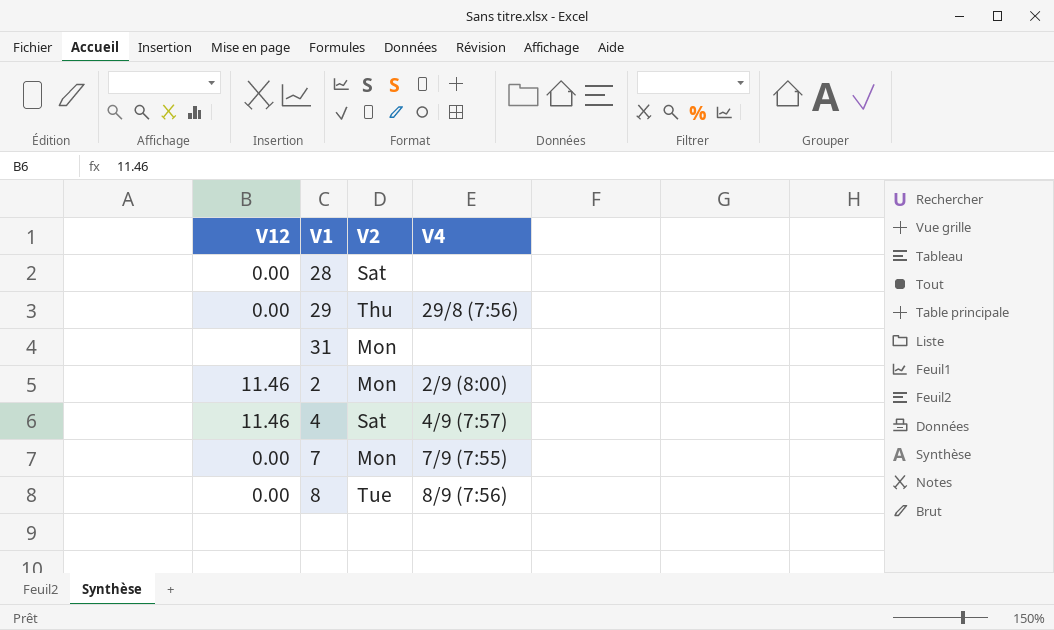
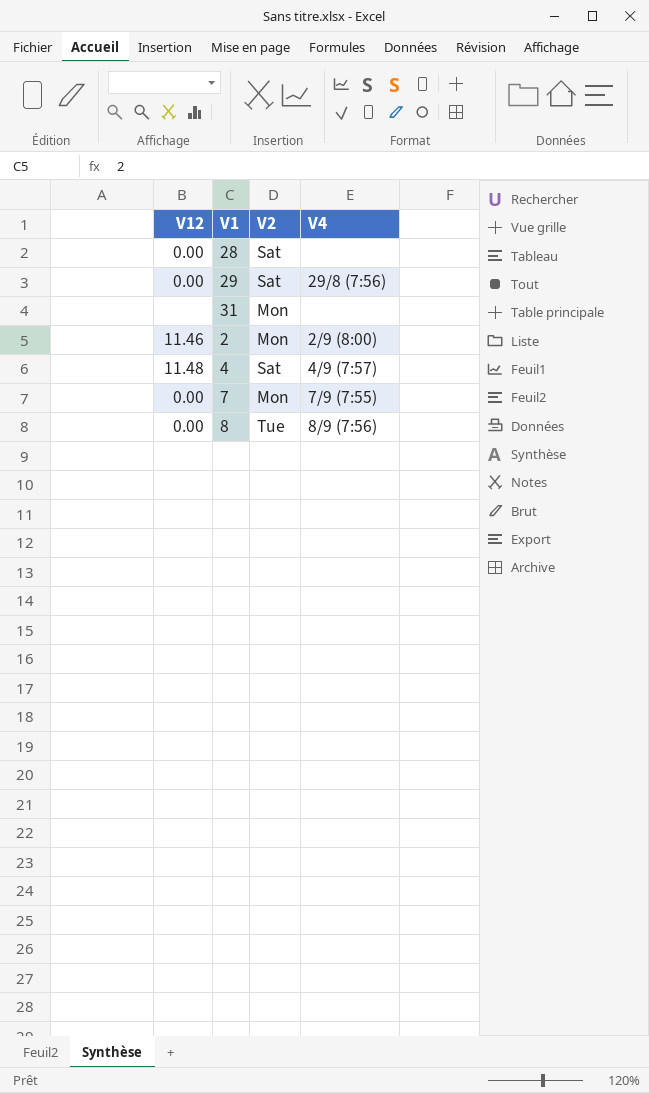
29 | V2: Thu -> Sat
4 | V12: 11.46 -> 11.48

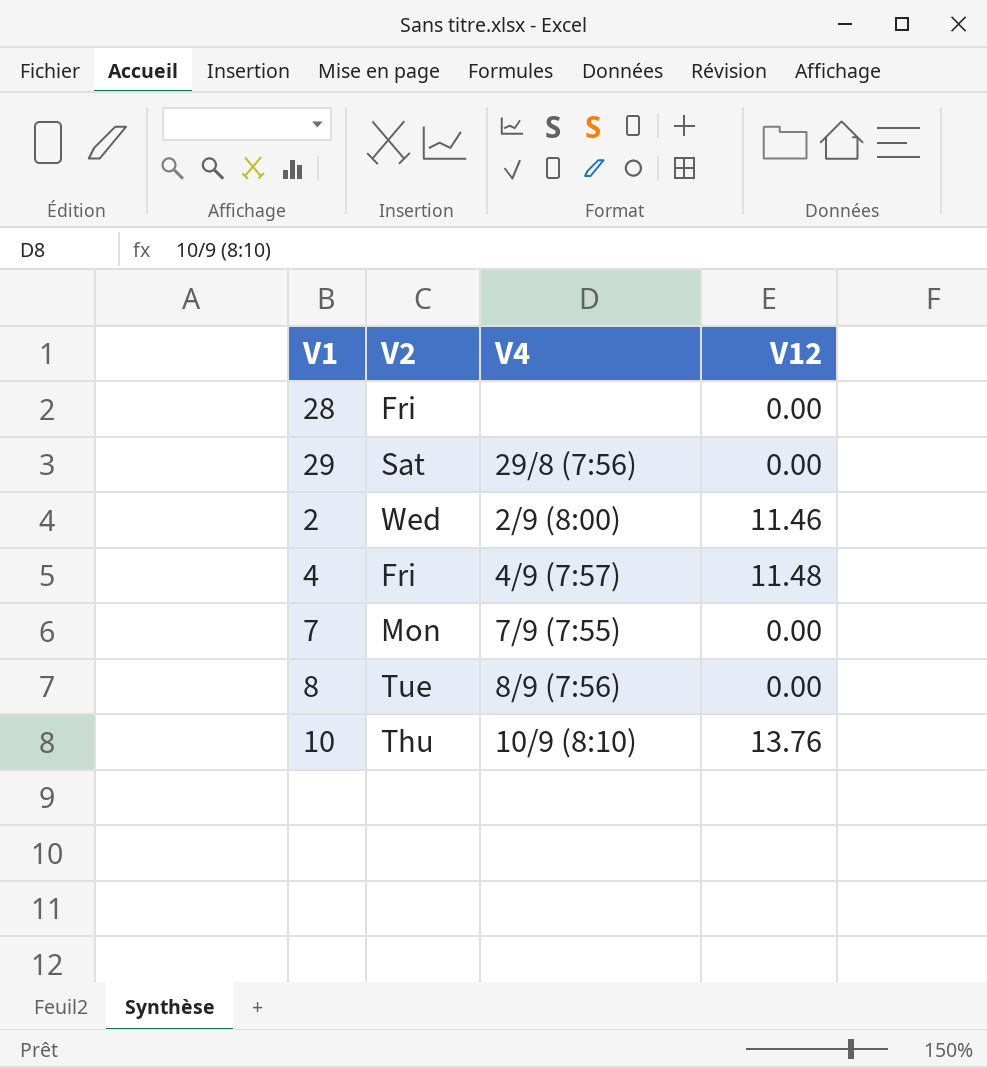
column V12 | position: 1 -> 4
row 31: none | Mon | none -> none
28 | V2: Sat -> Fri
2 | V2: Mon -> Wed
4 | V2: Sat -> Fri
row 10: none -> Thu | 10/9 (8:10) | 13.76

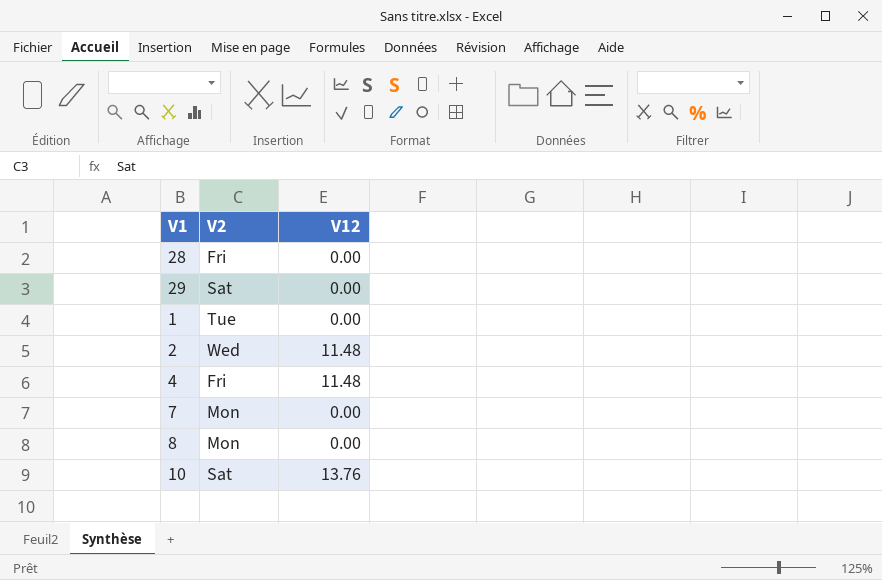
column V4 | position: 3 -> none
row 1: none -> Tue | 0.00
2 | V12: 11.46 -> 11.48
8 | V2: Tue -> Mon
10 | V2: Thu -> Sat

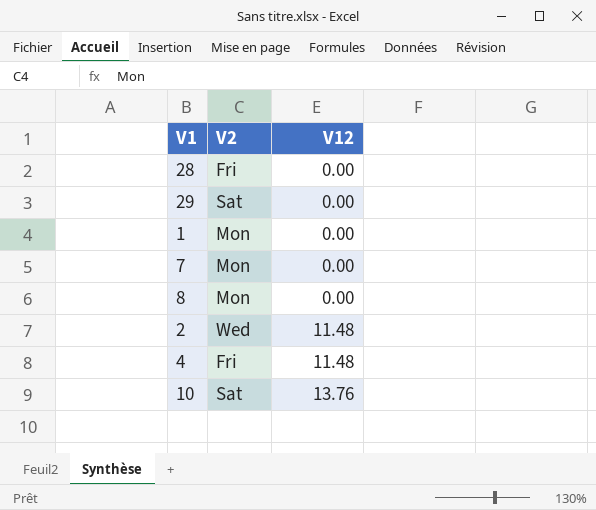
row order: none -> V12 ascending
1 | V2: Tue -> Mon

